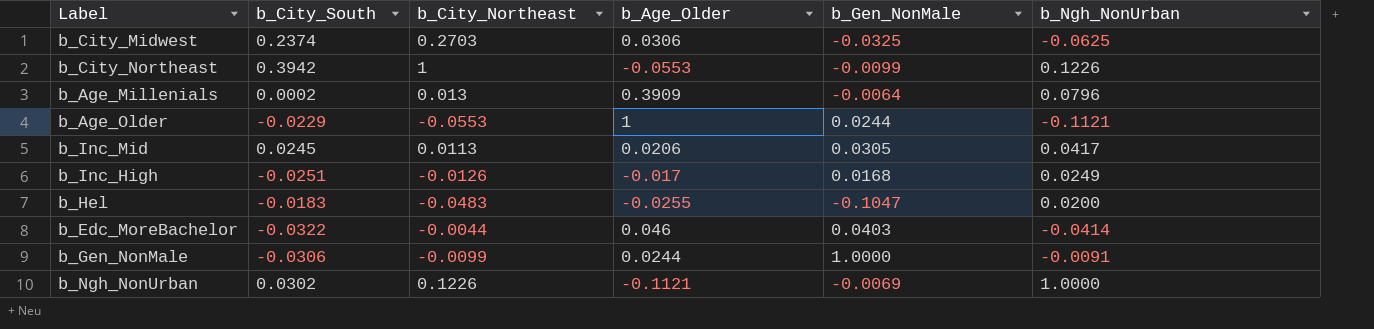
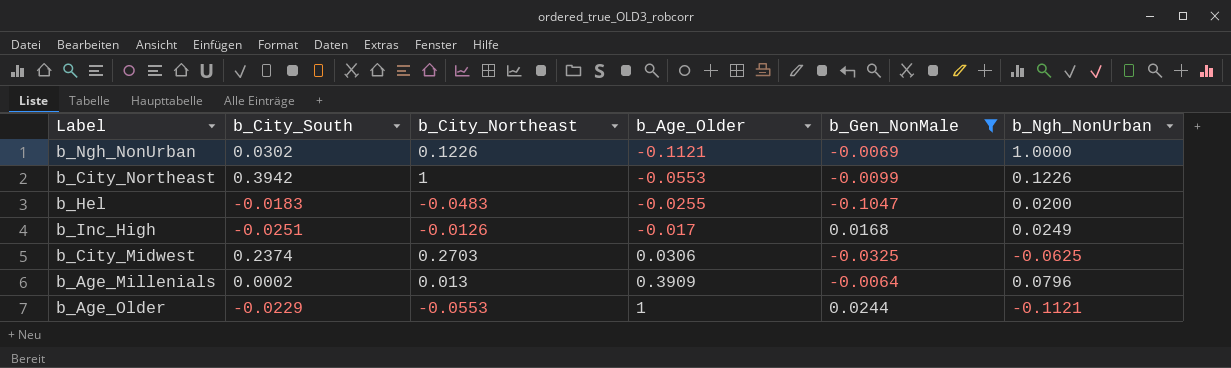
filter: none -> b_Gen_NonMale <= 0.0244
row order: none -> b_Age_Older ascending

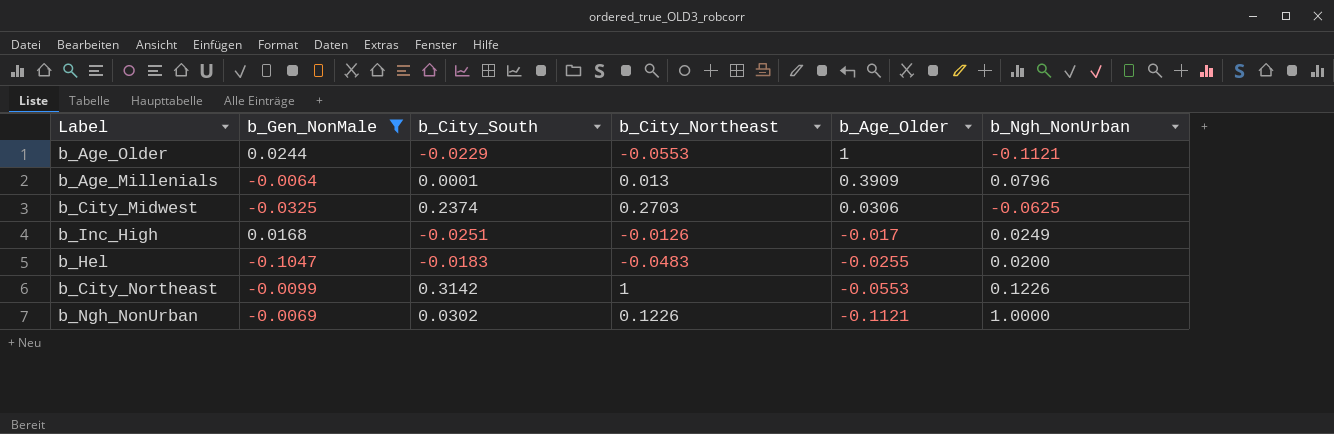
row order: b_Age_Older ascending -> b_Age_Older descending
column b_Gen_NonMale | position: 5 -> 2
b_Age_Millenials | b_City_South: 0.0002 -> 0.0001
b_City_Northeast | b_City_South: 0.3942 -> 0.3142

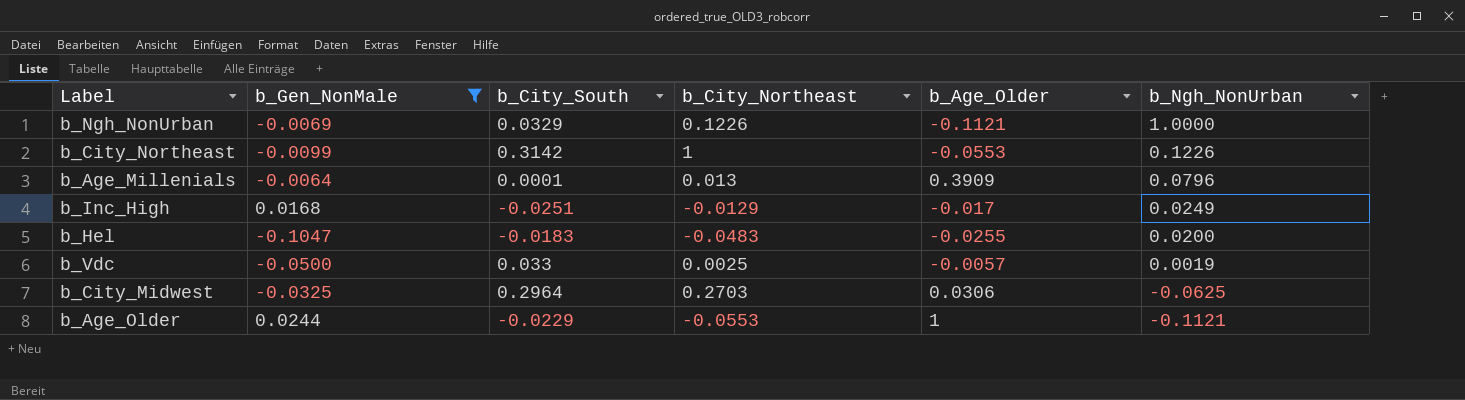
row order: b_Age_Older descending -> b_Ngh_NonUrban descending
b_Ngh_NonUrban | b_City_South: 0.0302 -> 0.0329
b_Inc_High | b_City_Northeast: -0.0126 -> -0.0129
row b_Vdc: none -> -0.0500 | 0.033 | 0.0025 | -0.0057 | 0.0019
b_City_Midwest | b_City_South: 0.2374 -> 0.2964

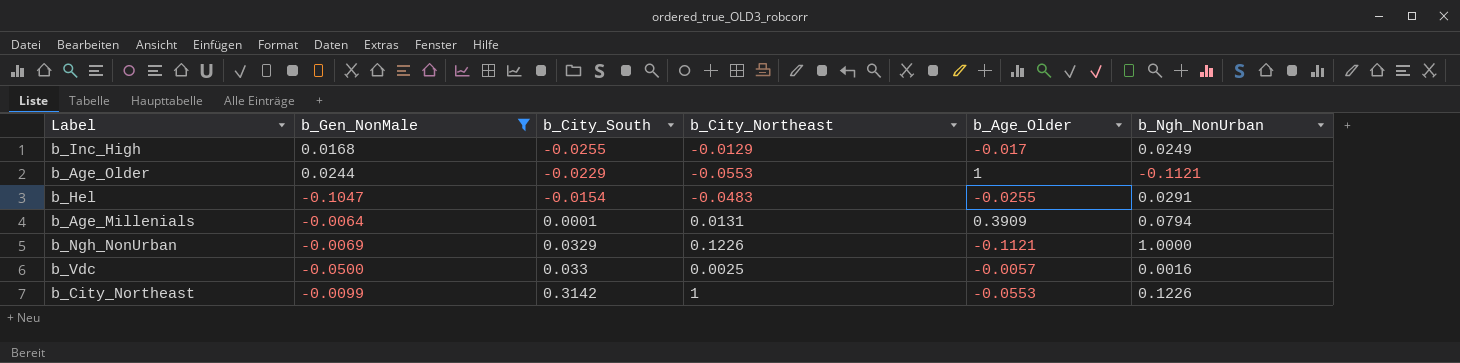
row order: b_Ngh_NonUrban descending -> b_City_South ascending
row b_City_Midwest: -0.0325 | 0.2964 | 0.2703 | 0.0306 | -0.0625 -> none
b_Inc_High | b_City_South: -0.0251 -> -0.0255
b_Hel | b_City_South: -0.0183 -> -0.0154
b_Hel | b_Ngh_NonUrban: 0.0200 -> 0.0291
b_Age_Millenials | b_City_Northeast: 0.013 -> 0.0131
b_Age_Millenials | b_Ngh_NonUrban: 0.0796 -> 0.0794
b_Vdc | b_Ngh_NonUrban: 0.0019 -> 0.0016

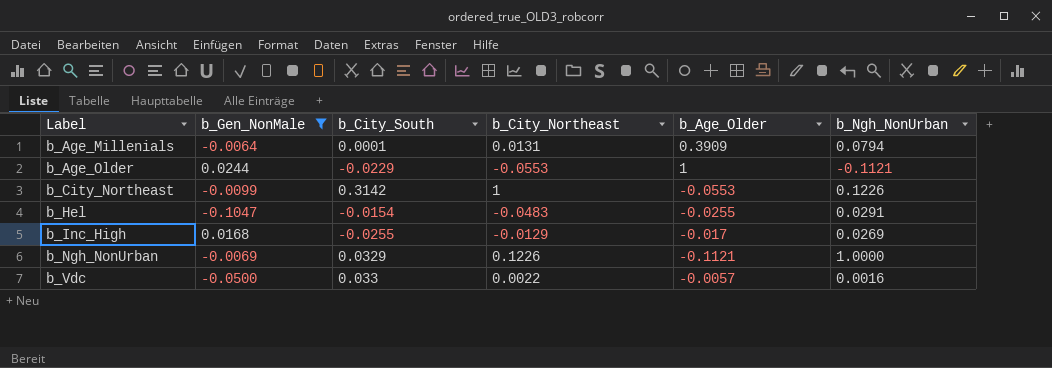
row order: b_City_South ascending -> Label ascending
b_Inc_High | b_Ngh_NonUrban: 0.0249 -> 0.0269
b_Vdc | b_City_Northeast: 0.0025 -> 0.0022

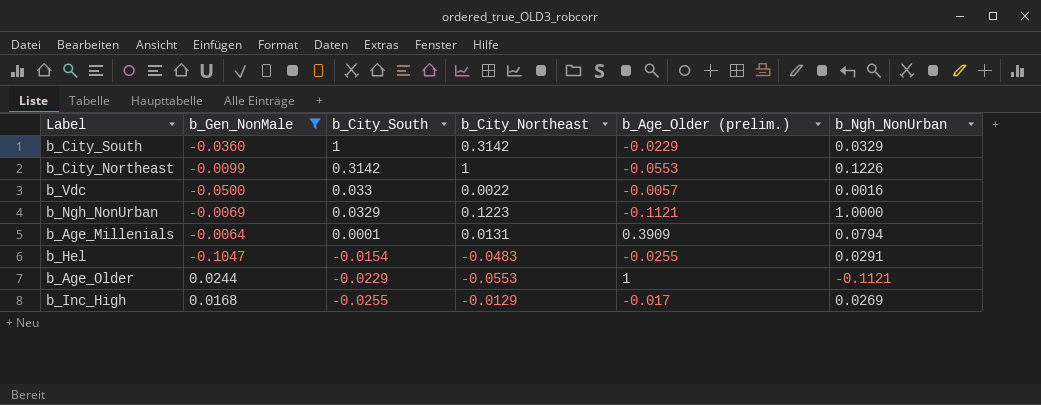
row order: Label ascending -> b_City_South descending
column name: b_Age_Older -> b_Age_Older (prelim.)
row b_City_South: none -> -0.0360 | 1 | 0.3142 | -0.0229 | 0.0329
b_Ngh_NonUrban | b_City_Northeast: 0.1226 -> 0.1223

